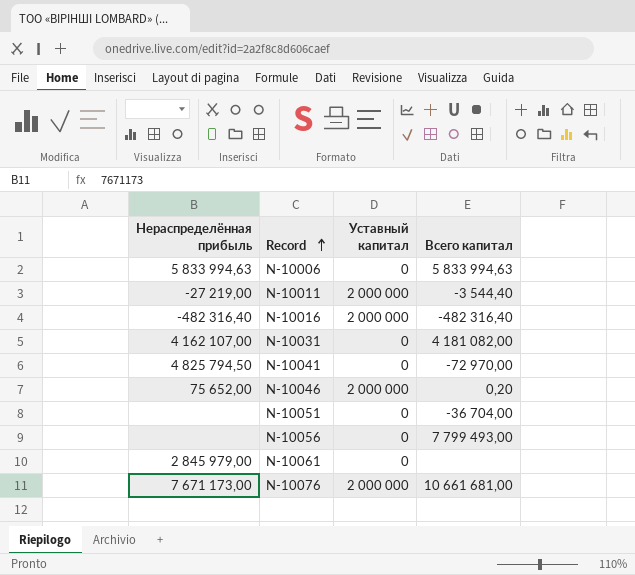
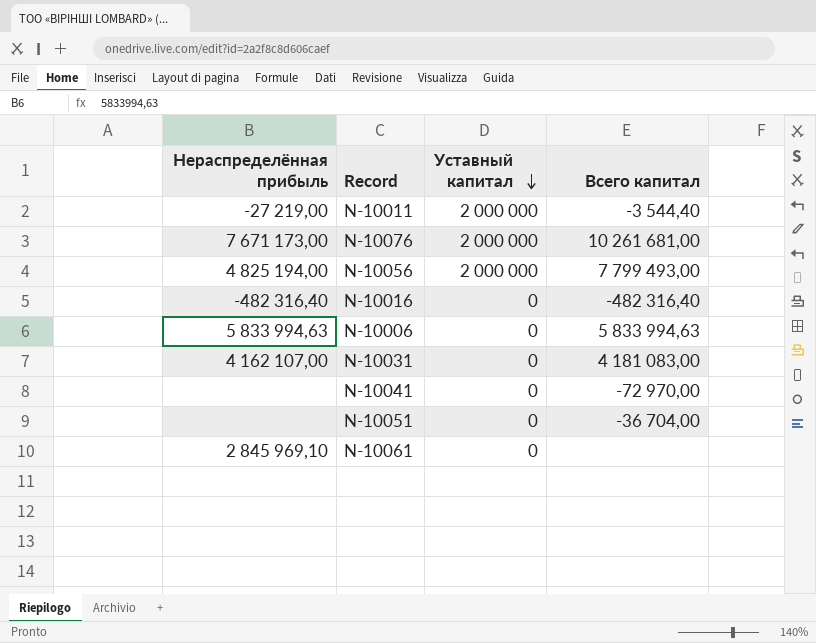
row order: Record ascending -> Уставный капитал descending
row N-10046: 75 652,00 | 2 000 000 | 0,20 -> none
N-10076 | Всего капитал: 10 661 681,00 -> 10 261 681,00
N-10056 | Нераспределённая прибыль: none -> 4 825 194,00
N-10056 | Уставный капитал: 0 -> 2 000 000
N-10016 | Уставный капитал: 2 000 000 -> 0
N-10031 | Всего капитал: 4 181 082,00 -> 4 181 083,00
N-10041 | Нераспределённая прибыль: 4 825 794,50 -> none
N-10061 | Нераспределённая прибыль: 2 845 979,00 -> 2 845 969,10

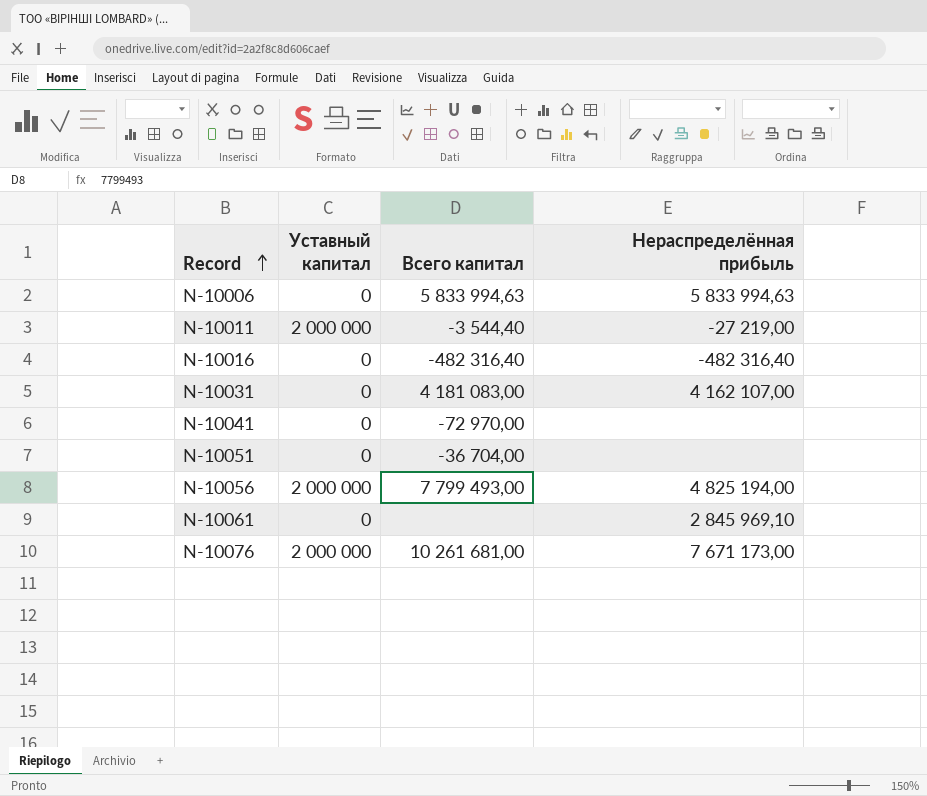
row order: Уставный капитал descending -> Record ascending
column Нераспределённая прибыль | position: 1 -> 4

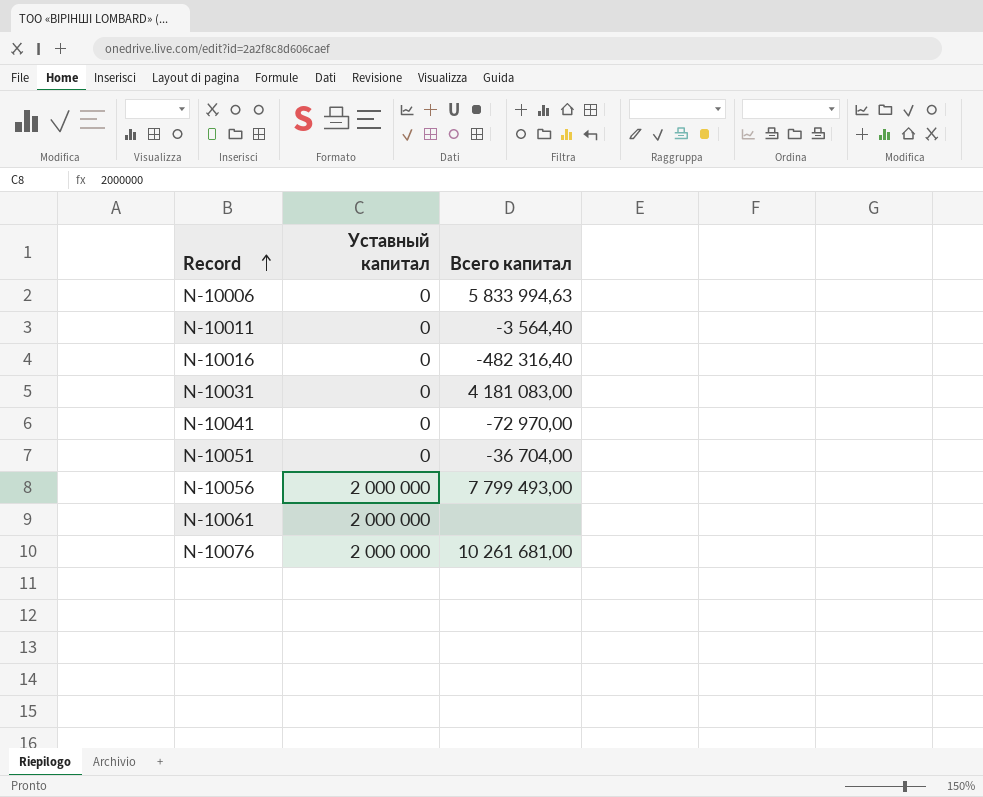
column Нераспределённая прибыль | position: 4 -> none
N-10011 | Уставный капитал: 2 000 000 -> 0
N-10011 | Всего капитал: -3 544,40 -> -3 564,40
N-10061 | Уставный капитал: 0 -> 2 000 000

